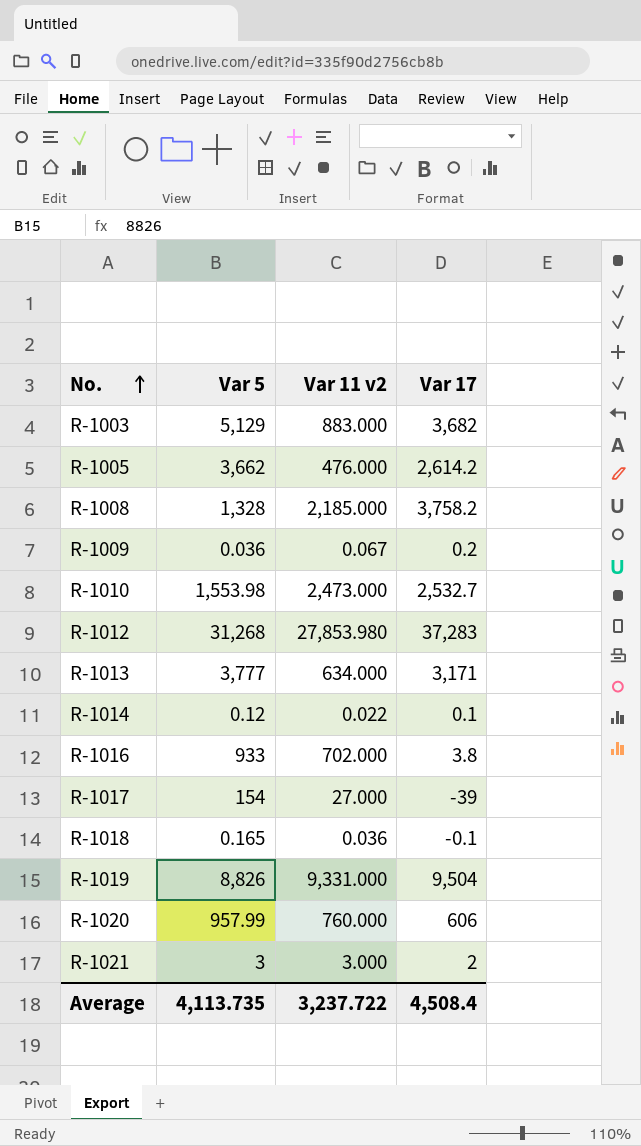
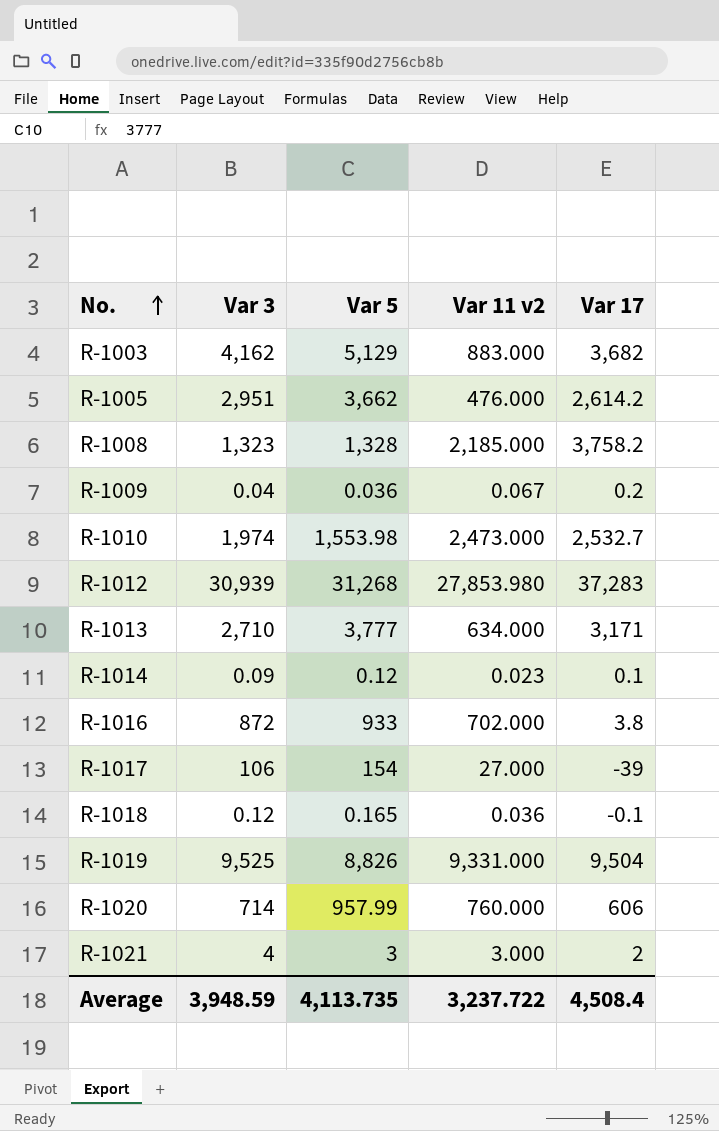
column Var 3 | position: none -> 2
R-1014 | Var 11 v2: 0.022 -> 0.023

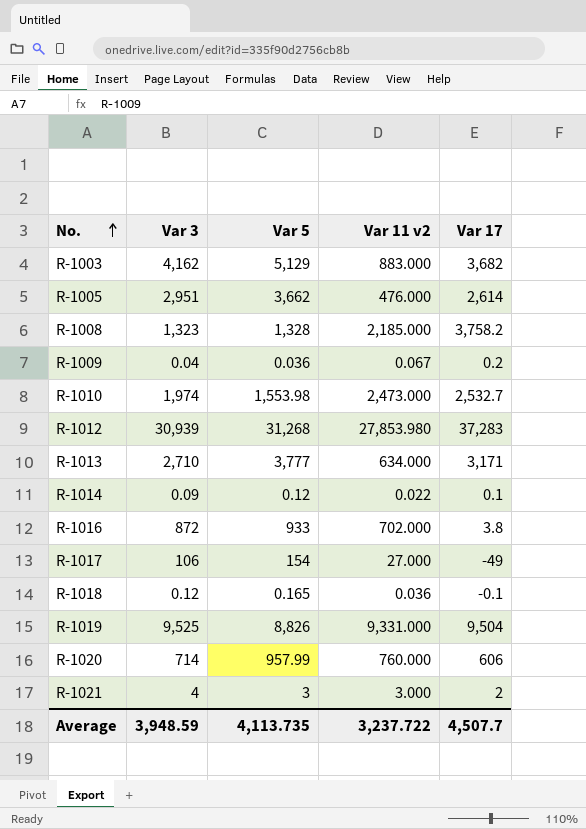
R-1005 | Var 17: 2,614.2 -> 2,614
R-1014 | Var 11 v2: 0.023 -> 0.022
R-1017 | Var 17: -39 -> -49
Average | Var 17: 4,508.4 -> 4,507.7

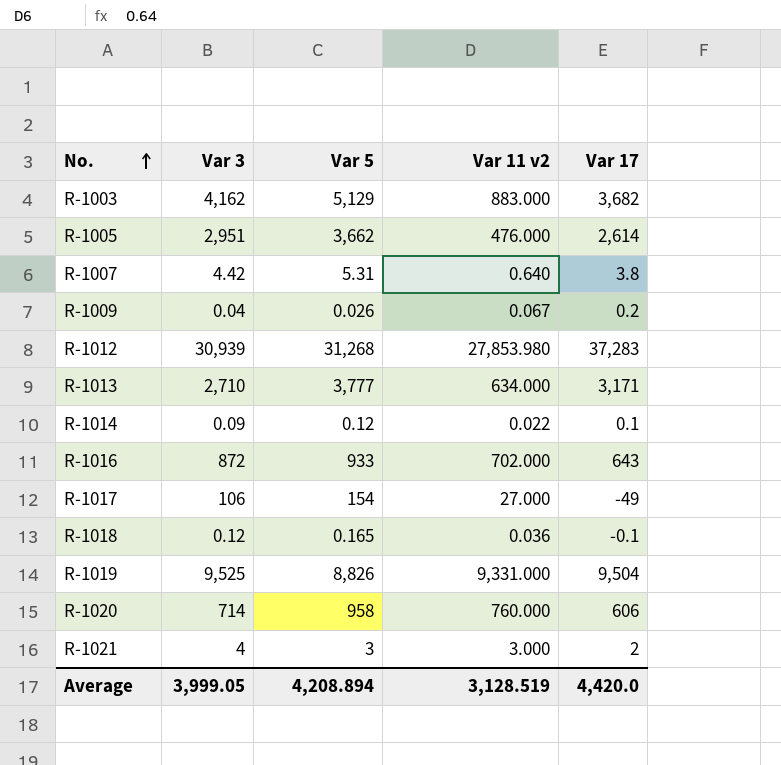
row R-1008: 1,323 | 1,328 | 2,185.000 | 3,758.2 -> none
row R-1010: 1,974 | 1,553.98 | 2,473.000 | 2,532.7 -> none
row R-1007: none -> 4.42 | 5.31 | 0.640 | 3.8
R-1009 | Var 5: 0.036 -> 0.026
R-1016 | Var 17: 3.8 -> 643
R-1020 | Var 5: 957.99 -> 958
Average | Var 3: 3,948.59 -> 3,999.05
Average | Var 5: 4,113.735 -> 4,208.894
Average | Var 11 v2: 3,237.722 -> 3,128.519
Average | Var 17: 4,507.7 -> 4,420.0

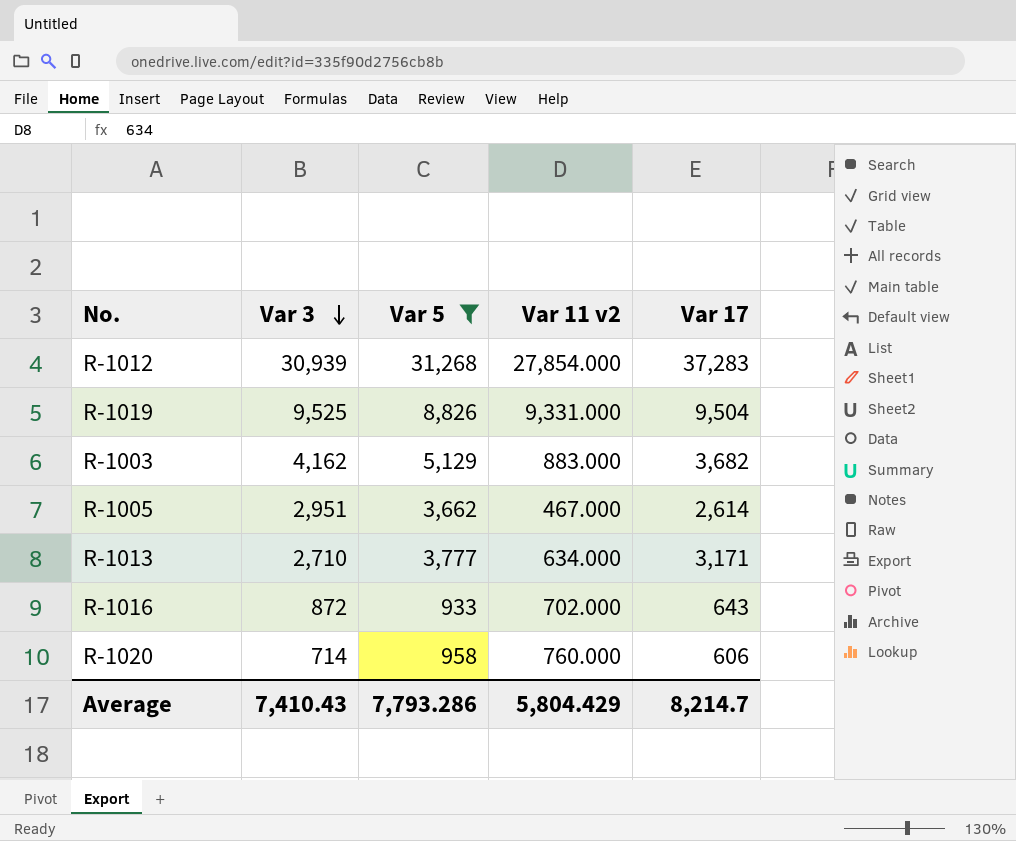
filter: none -> Var 5 >= 933
row order: No. ascending -> Var 3 descending
R-1012 | Var 11 v2: 27,853.980 -> 27,854.000
R-1005 | Var 11 v2: 476.000 -> 467.000
Average | Var 3: 3,999.05 -> 7,410.43
Average | Var 5: 4,208.894 -> 7,793.286
Average | Var 11 v2: 3,128.519 -> 5,804.429
Average | Var 17: 4,420.0 -> 8,214.7

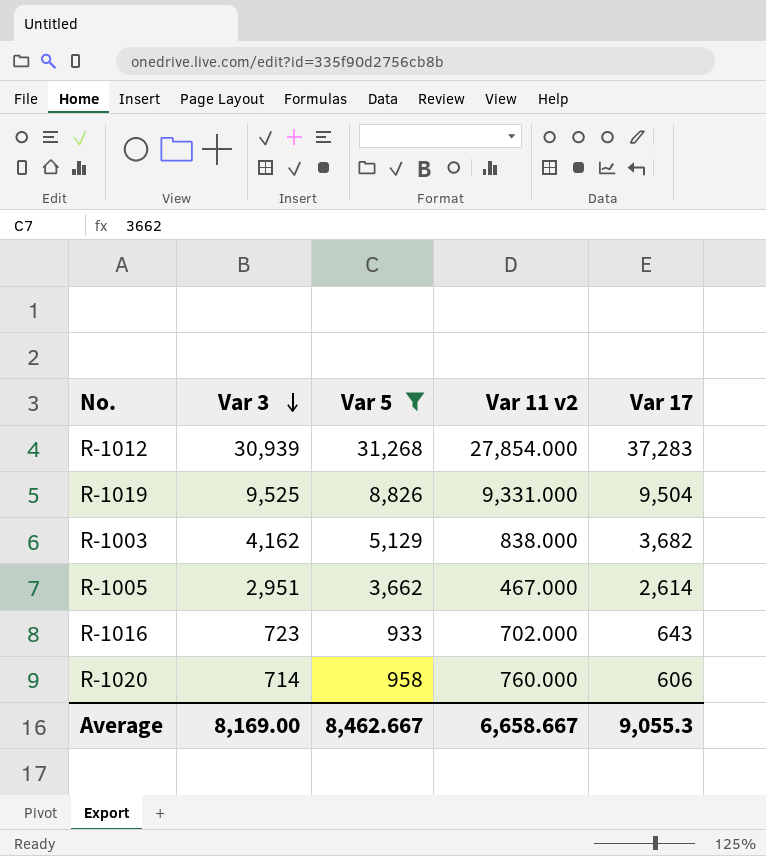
row R-1013: 2,710 | 3,777 | 634.000 | 3,171 -> none
R-1003 | Var 11 v2: 883.000 -> 838.000
R-1016 | Var 3: 872 -> 723
Average | Var 3: 7,410.43 -> 8,169.00
Average | Var 5: 7,793.286 -> 8,462.667
Average | Var 11 v2: 5,804.429 -> 6,658.667
Average | Var 17: 8,214.7 -> 9,055.3

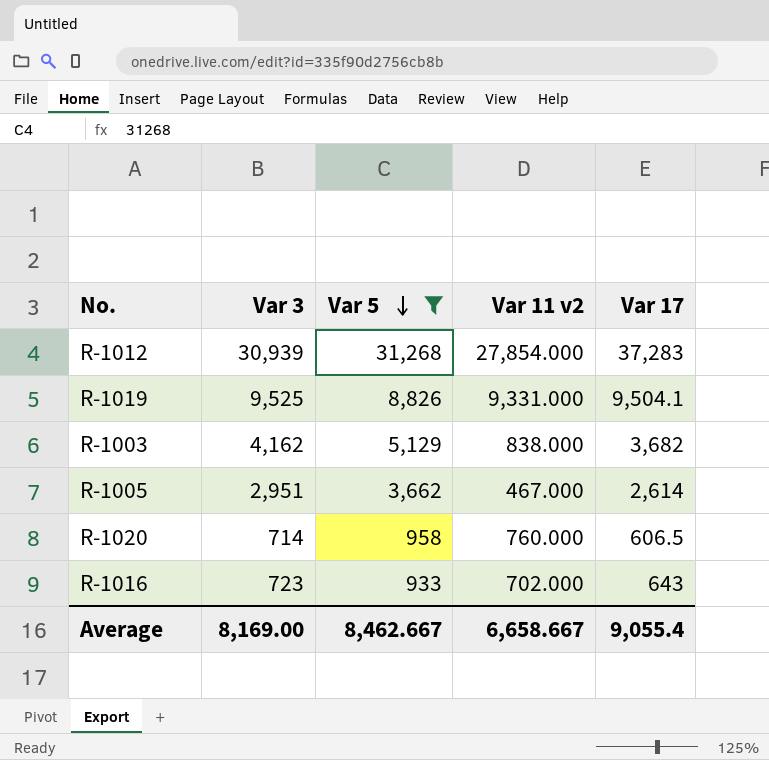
row order: Var 3 descending -> Var 5 descending
R-1019 | Var 17: 9,504 -> 9,504.1
R-1020 | Var 17: 606 -> 606.5
Average | Var 17: 9,055.3 -> 9,055.4

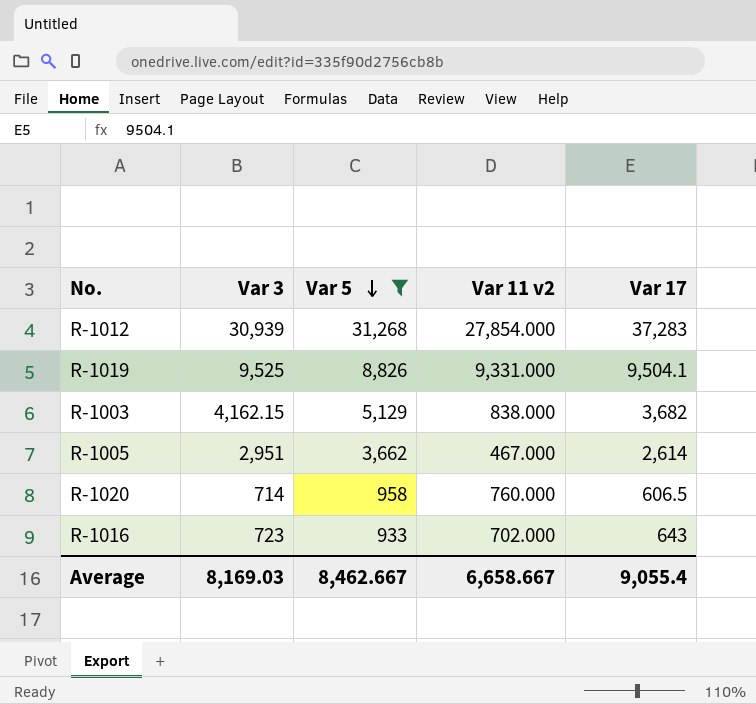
R-1003 | Var 3: 4,162 -> 4,162.15
Average | Var 3: 8,169.00 -> 8,169.03

